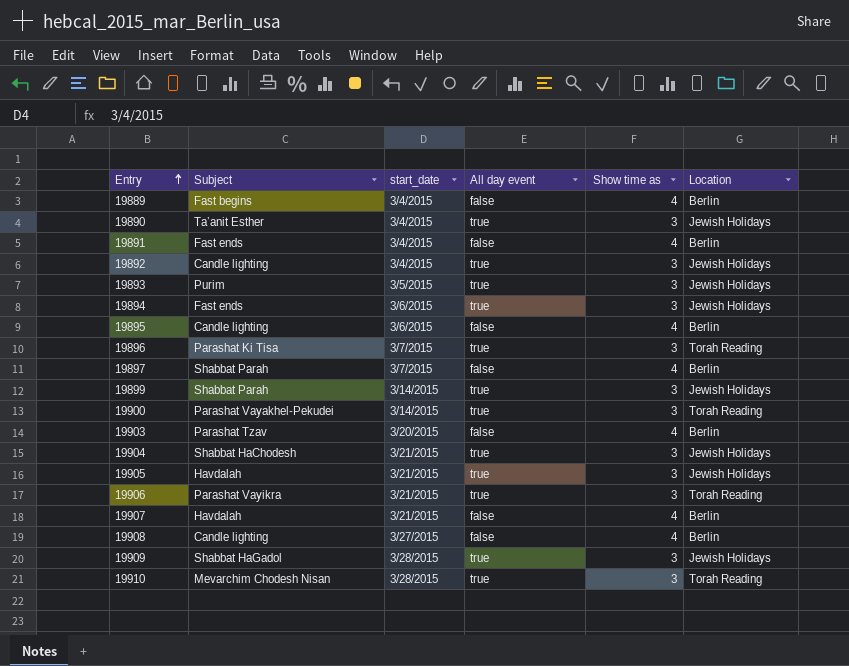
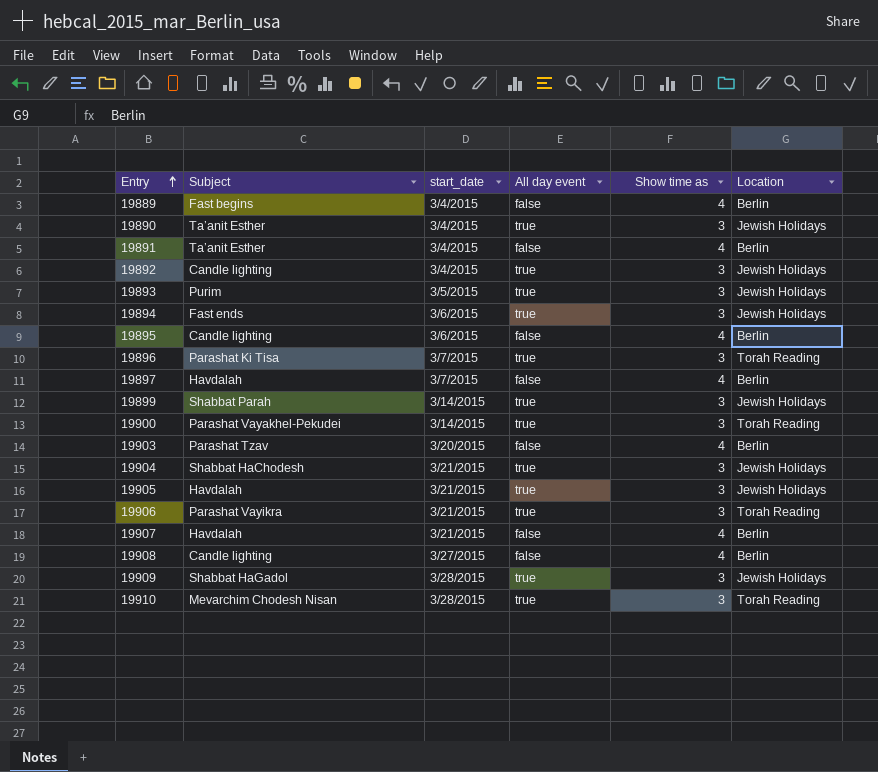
19891 | Subject: Fast ends -> Ta’anit Esther
19897 | Subject: Shabbat Parah -> Havdalah

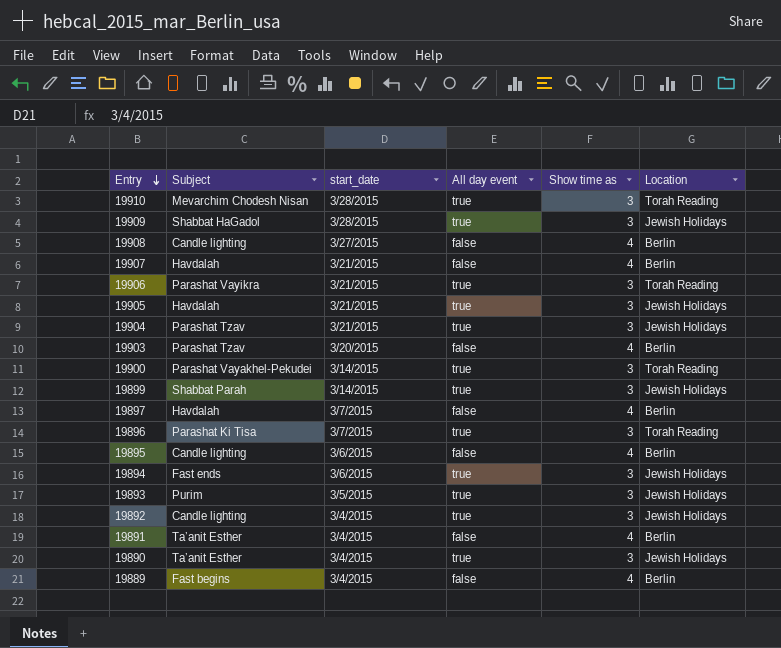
row order: Entry ascending -> Entry descending
19904 | Subject: Shabbat HaChodesh -> Parashat Tzav

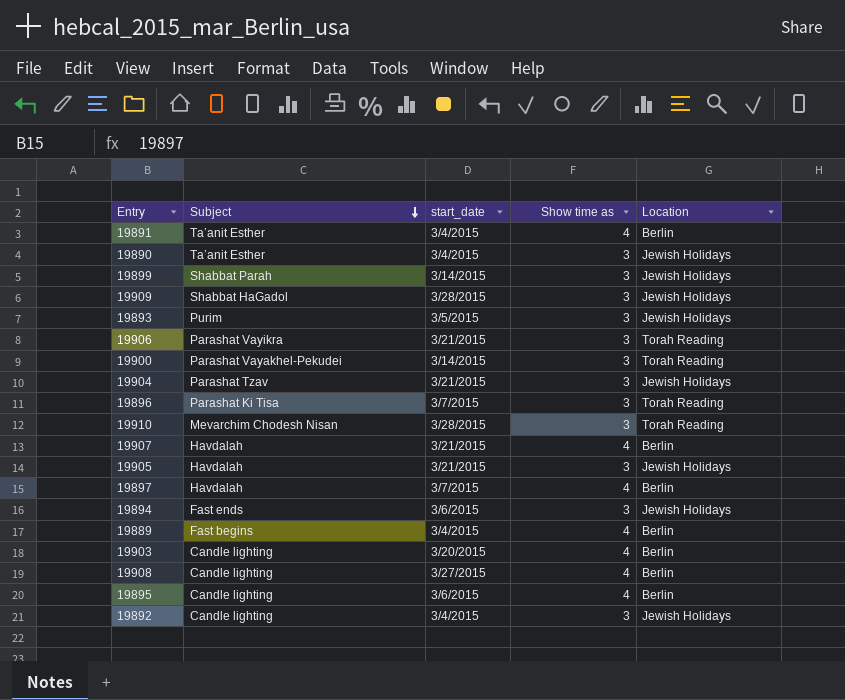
row order: Entry descending -> Subject descending
column All day event | position: 4 -> none
19903 | Subject: Parashat Tzav -> Candle lighting

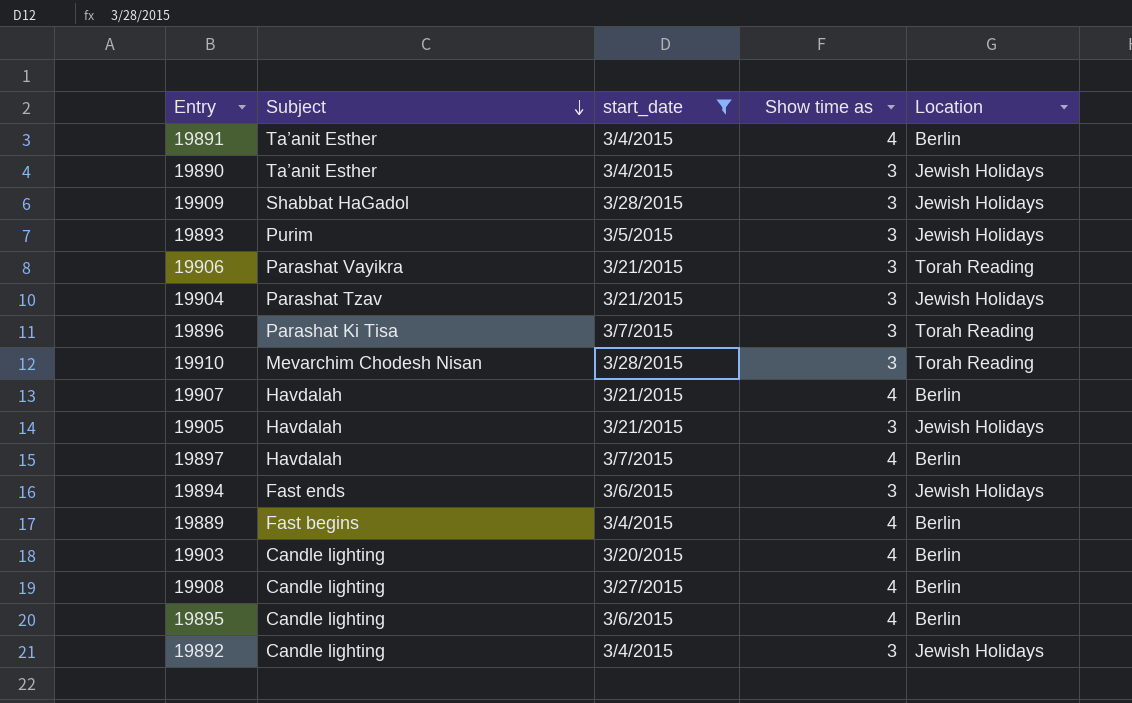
filter: none -> start_date != 3/14/2015

